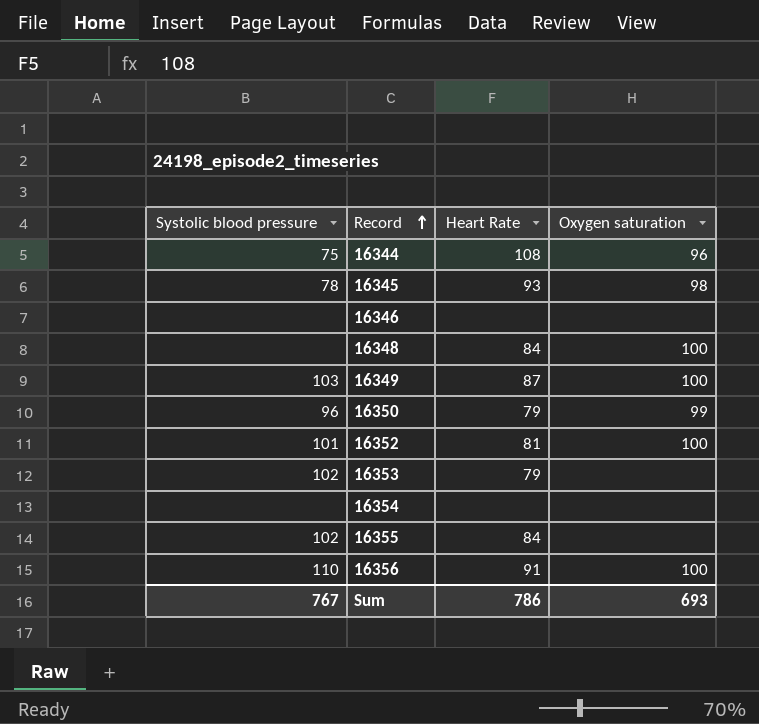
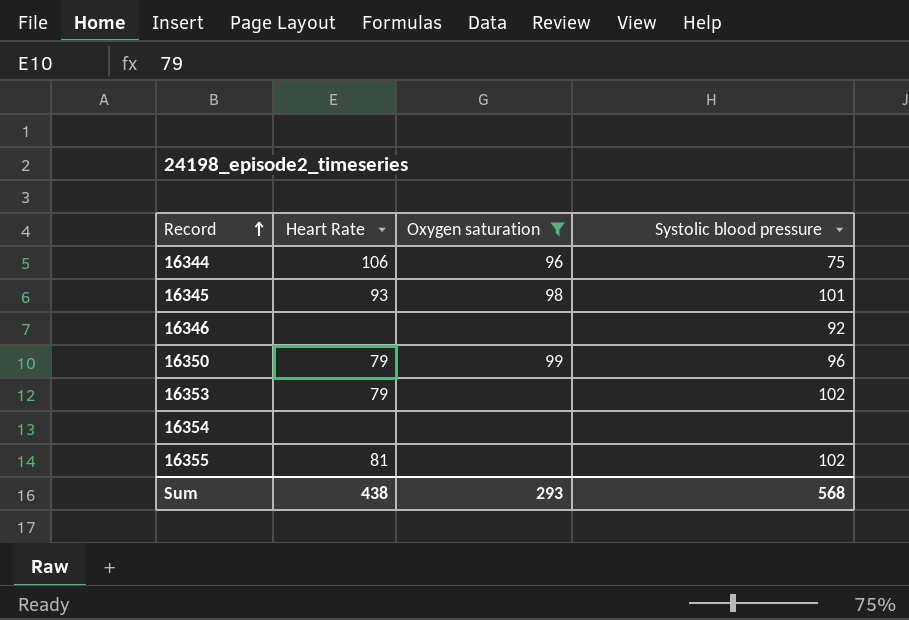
filter: none -> Oxygen saturation != 100
column Systolic blood pressure | position: 1 -> 4
16344 | Heart Rate: 108 -> 106
16345 | Systolic blood pressure: 78 -> 101
16346 | Systolic blood pressure: none -> 92
16355 | Heart Rate: 84 -> 81
Sum | Heart Rate: 786 -> 438
Sum | Oxygen saturation: 693 -> 293
Sum | Systolic blood pressure: 767 -> 568

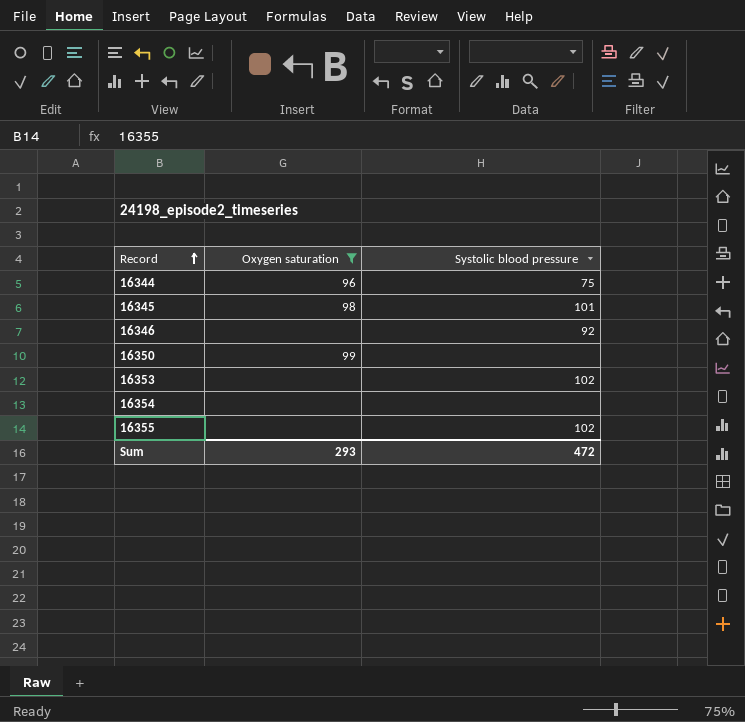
column Heart Rate | position: 2 -> none
16350 | Systolic blood pressure: 96 -> none
Sum | Systolic blood pressure: 568 -> 472

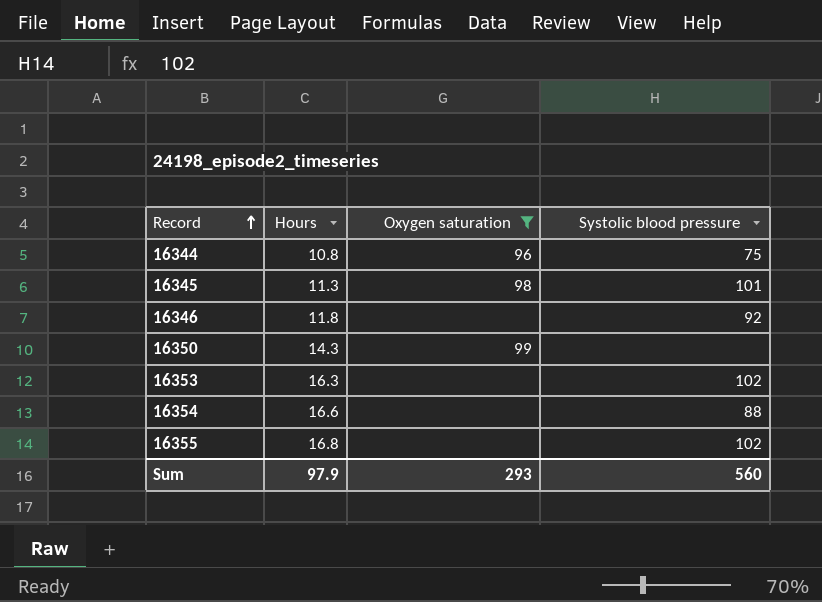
column Hours | position: none -> 2
16354 | Systolic blood pressure: none -> 88
Sum | Systolic blood pressure: 472 -> 560

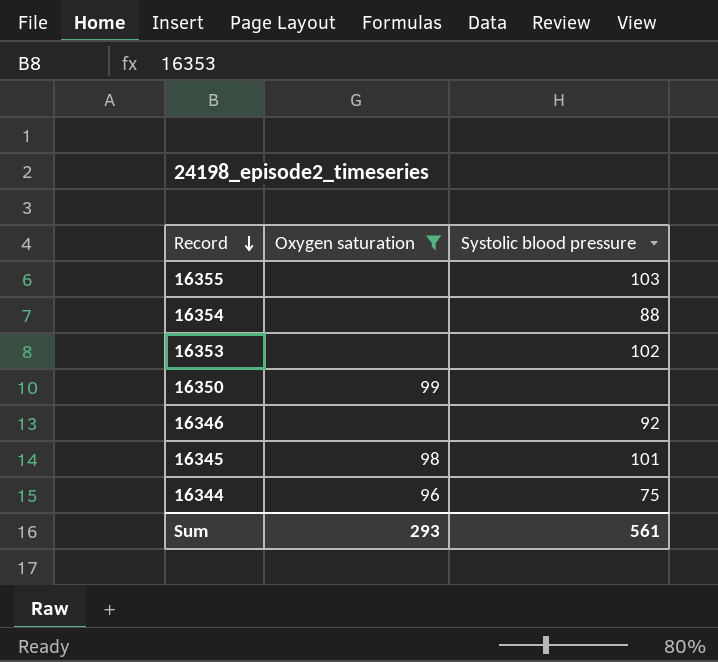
row order: Record ascending -> Record descending
column Hours | position: 2 -> none
16355 | Systolic blood pressure: 102 -> 103
Sum | Systolic blood pressure: 560 -> 561

